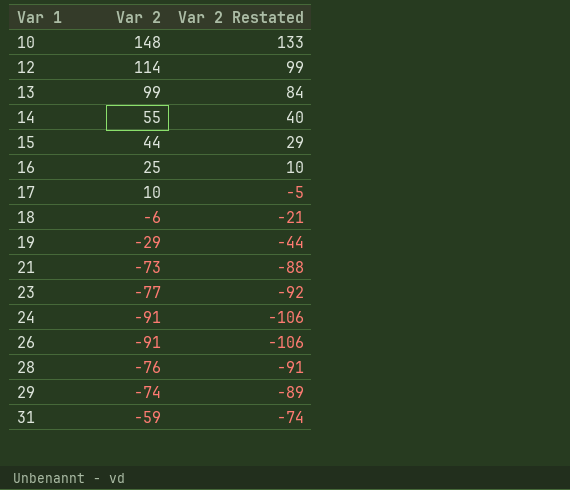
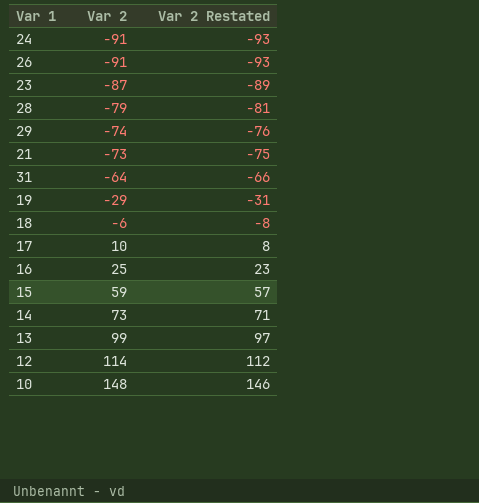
row order: Var 1 ascending -> Var 2 ascending
column Var 2 Restated | formula: [Var 2] - 15 -> [Var 2] - 2
23 | Var 2: -77 -> -87
28 | Var 2: -76 -> -79
31 | Var 2: -59 -> -64
15 | Var 2: 44 -> 59
14 | Var 2: 55 -> 73

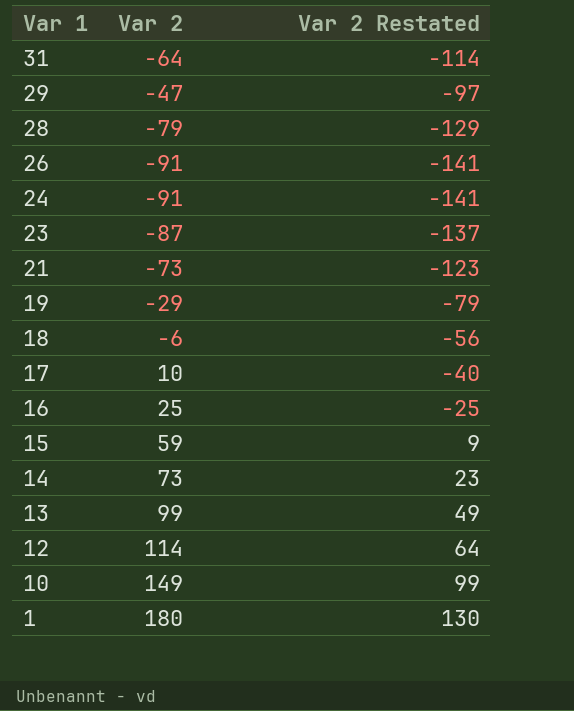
row order: Var 2 ascending -> Var 1 descending
column Var 2 Restated | formula: [Var 2] - 2 -> [Var 2] - 50
29 | Var 2: -74 -> -47
10 | Var 2: 148 -> 149
row 1: none -> 180 | 130

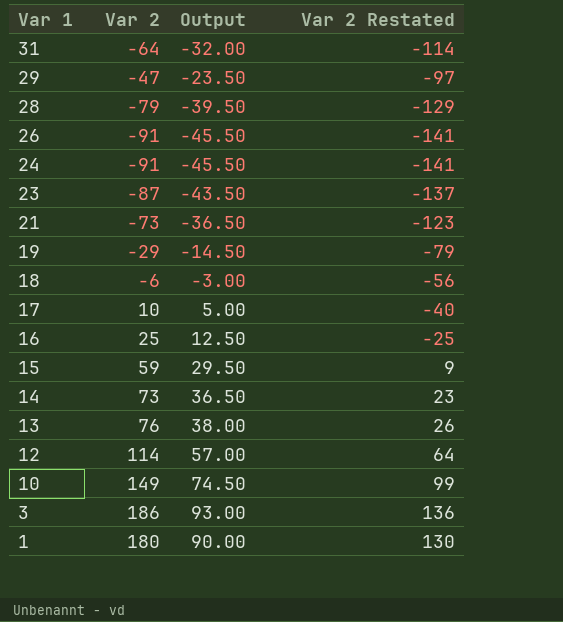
column Output | formula: none -> [Var 2] * 0.5
13 | Var 2: 99 -> 76
13 | Var 2 Restated: 49 -> 26
row 3: none -> 186 | 93.00 | 136

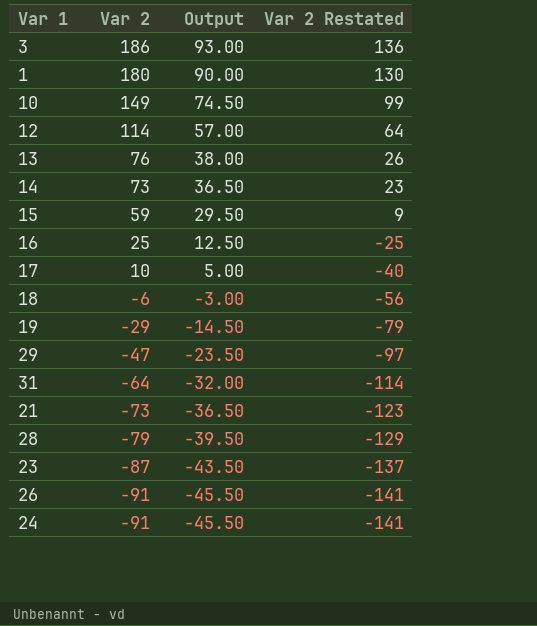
row order: Var 1 descending -> Var 2 descending

